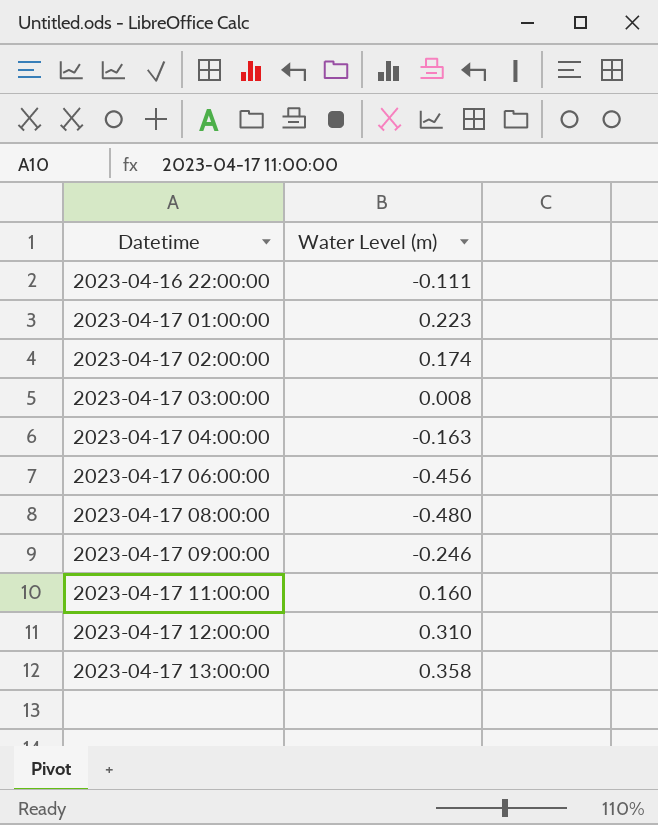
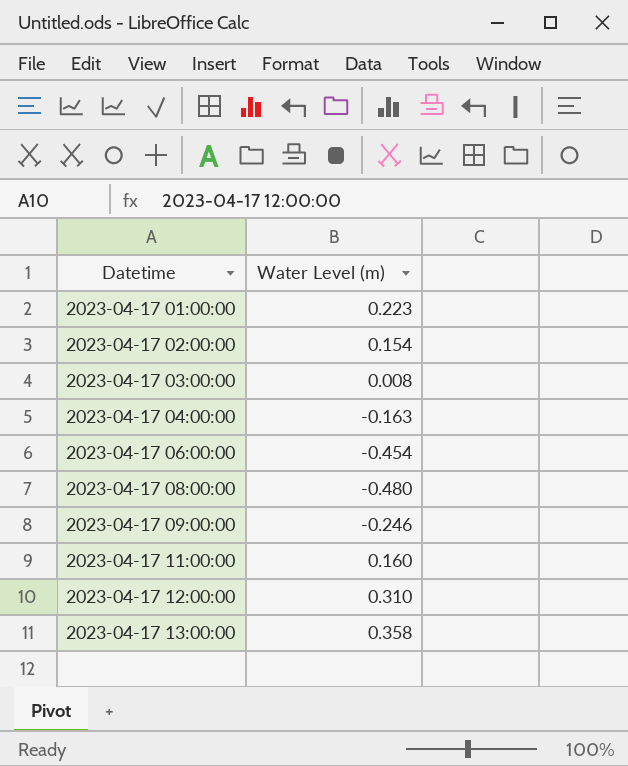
row 2023-04-16 22:00:00: -0.111 -> none
2023-04-17 02:00:00 | Water Level (m): 0.174 -> 0.154
2023-04-17 06:00:00 | Water Level (m): -0.456 -> -0.454

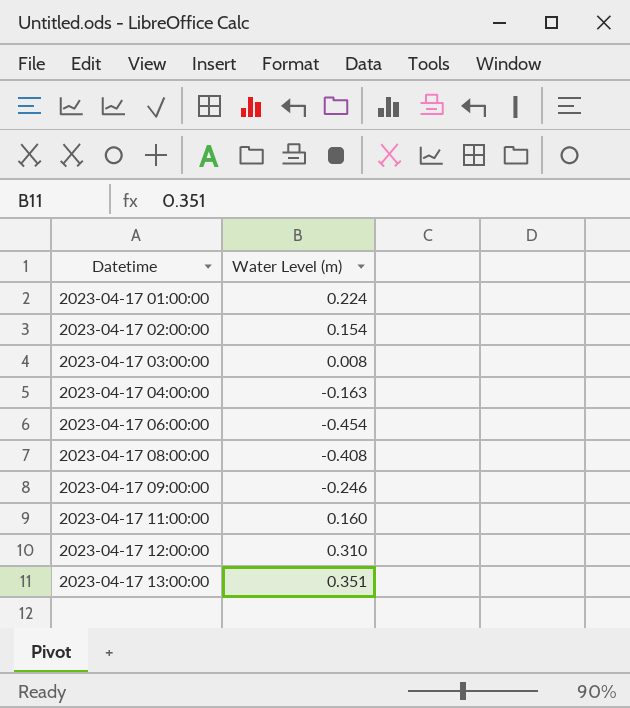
2023-04-17 01:00:00 | Water Level (m): 0.223 -> 0.224
2023-04-17 08:00:00 | Water Level (m): -0.480 -> -0.408
2023-04-17 13:00:00 | Water Level (m): 0.358 -> 0.351

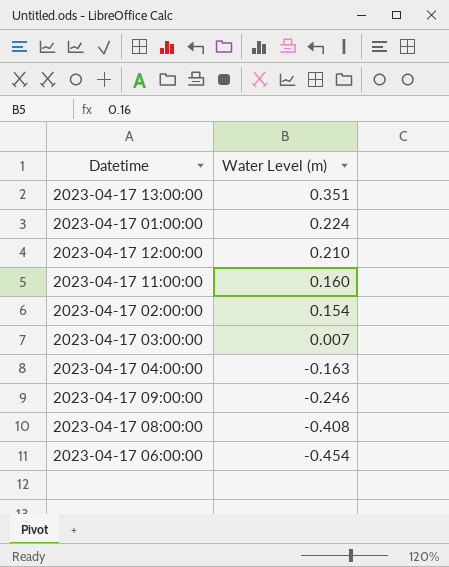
row order: Datetime ascending -> Water Level (m) descending
2023-04-17 12:00:00 | Water Level (m): 0.310 -> 0.210
2023-04-17 03:00:00 | Water Level (m): 0.008 -> 0.007

